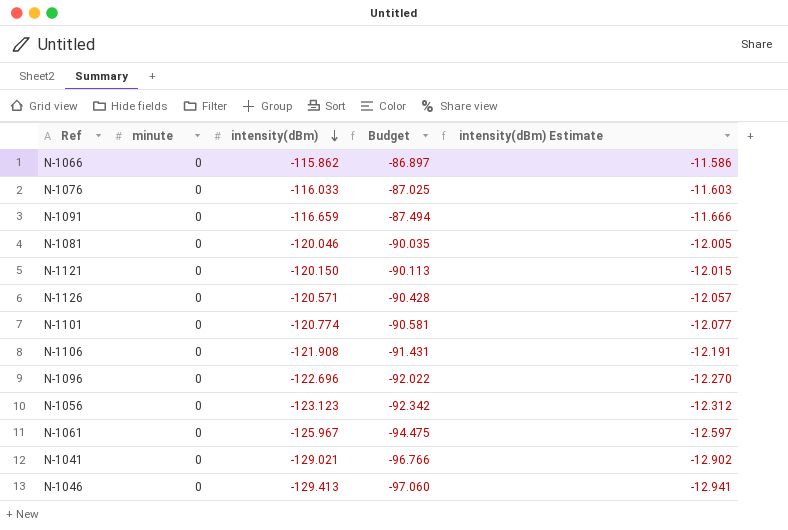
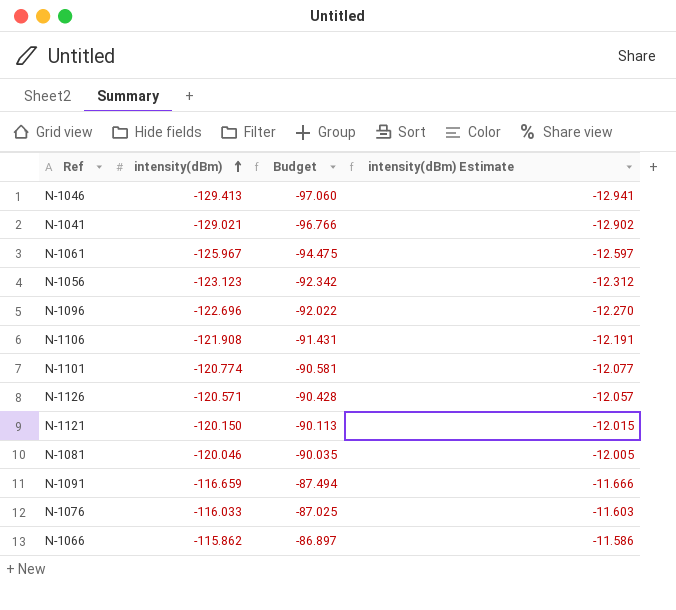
row order: intensity(dBm) descending -> intensity(dBm) ascending
column minute | position: 2 -> none

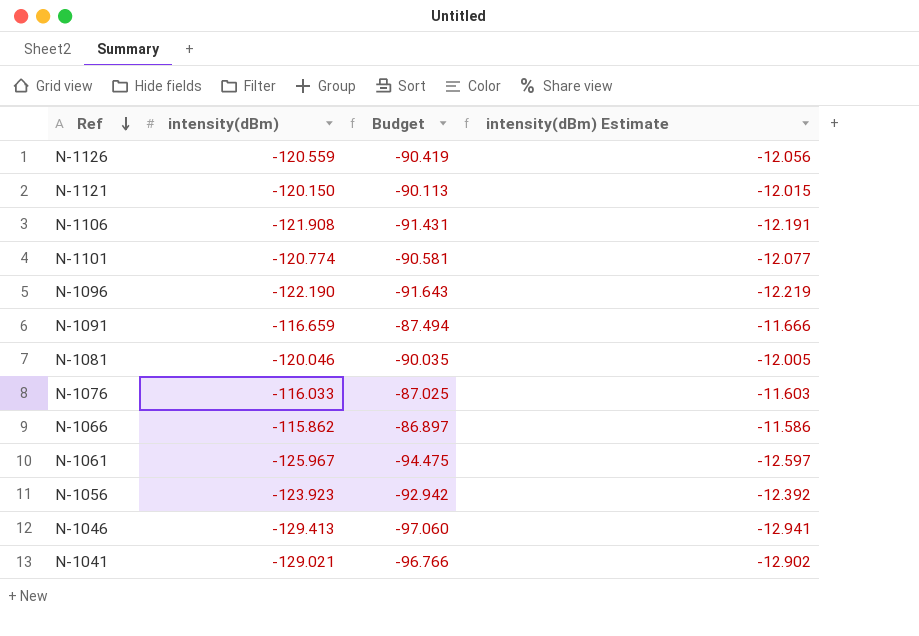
row order: intensity(dBm) ascending -> Ref descending
N-1126 | intensity(dBm): -120.571 -> -120.559
N-1126 | Budget: -90.428 -> -90.419
N-1126 | intensity(dBm) Estimate: -12.057 -> -12.056
N-1096 | intensity(dBm): -122.696 -> -122.190
N-1096 | Budget: -92.022 -> -91.643
N-1096 | intensity(dBm) Estimate: -12.270 -> -12.219
N-1056 | intensity(dBm): -123.123 -> -123.923
N-1056 | Budget: -92.342 -> -92.942
N-1056 | intensity(dBm) Estimate: -12.312 -> -12.392

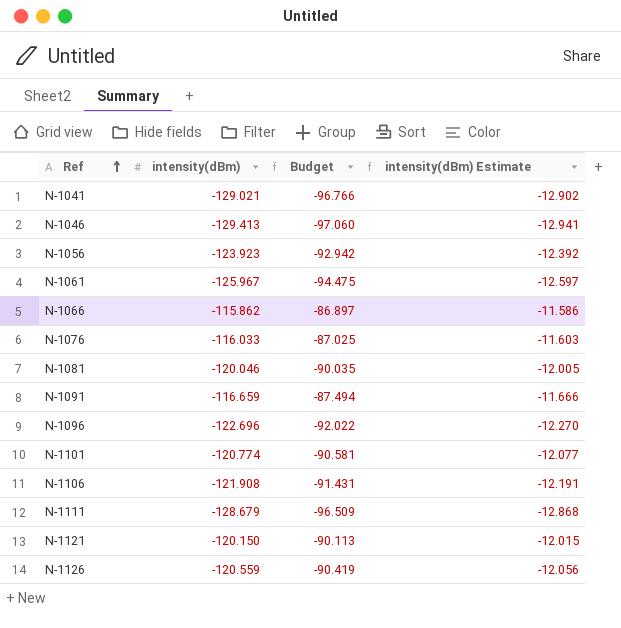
row order: Ref descending -> Ref ascending
N-1096 | intensity(dBm): -122.190 -> -122.696
N-1096 | Budget: -91.643 -> -92.022
N-1096 | intensity(dBm) Estimate: -12.219 -> -12.270
row N-1111: none -> -128.679 | -96.509 | -12.868

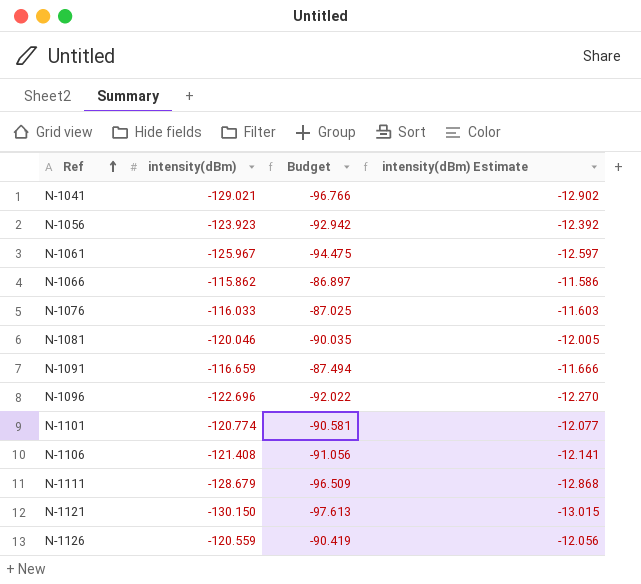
row N-1046: -129.413 | -97.060 | -12.941 -> none
N-1106 | intensity(dBm): -121.908 -> -121.408
N-1106 | Budget: -91.431 -> -91.056
N-1106 | intensity(dBm) Estimate: -12.191 -> -12.141
N-1121 | intensity(dBm): -120.150 -> -130.150
N-1121 | Budget: -90.113 -> -97.613
N-1121 | intensity(dBm) Estimate: -12.015 -> -13.015

